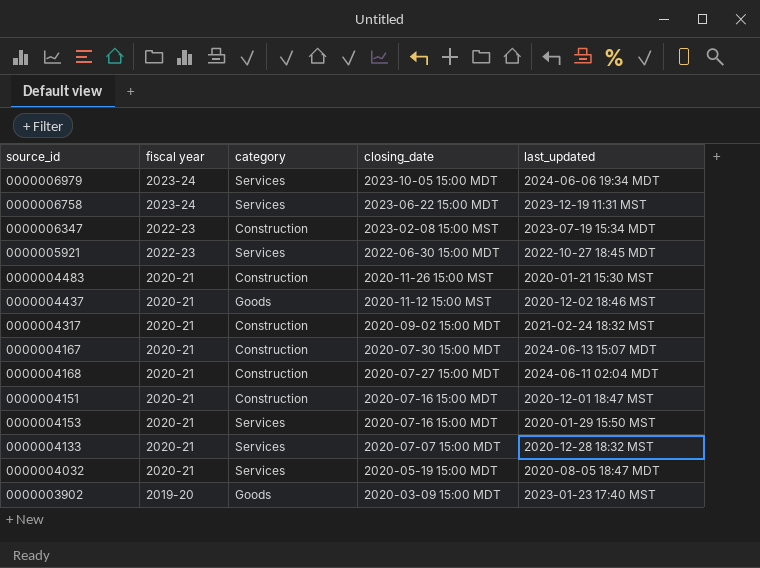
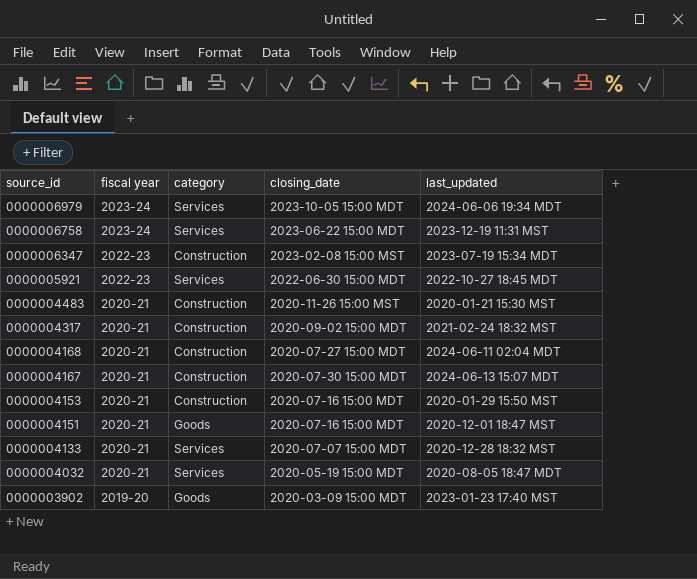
row order: fiscal year descending -> source_id descending
row 0000004437: 2020-21 | Goods | 2020-11-12 15:00 MST | 2020-12-02 18:46 MST -> none
0000004153 | category: Services -> Construction
0000004151 | category: Construction -> Goods

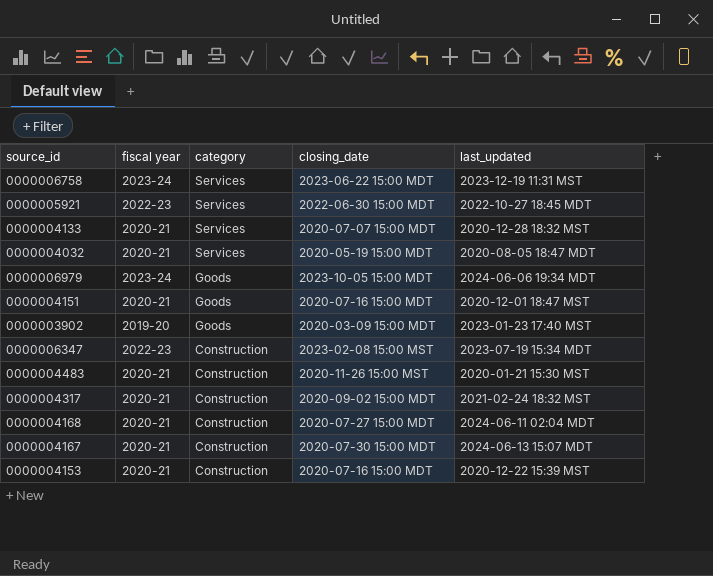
row order: source_id descending -> category descending
0000006979 | category: Services -> Goods
0000004153 | last_updated: 2020-01-29 15:50 MST -> 2020-12-22 15:39 MST

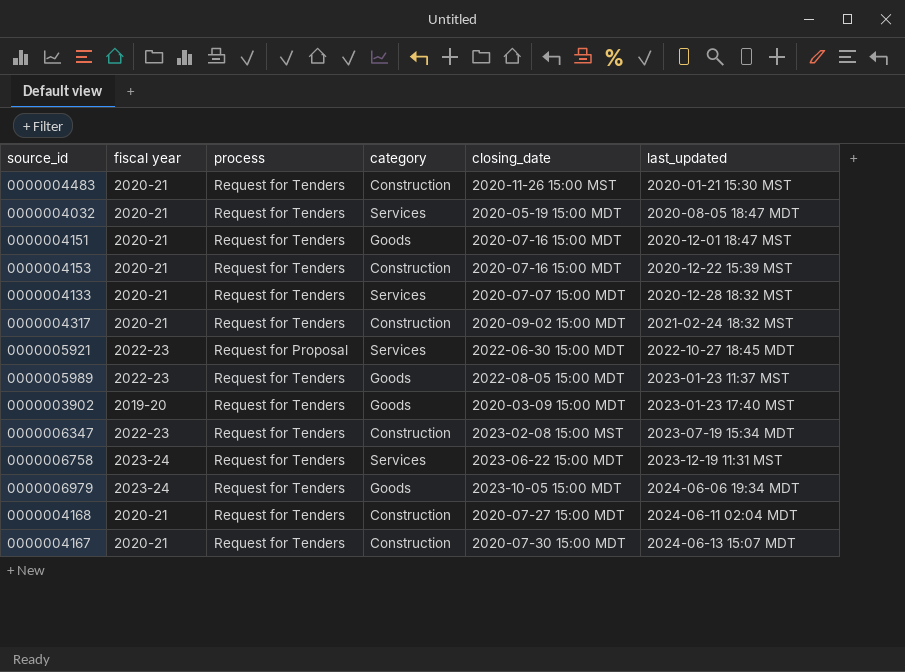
row order: category descending -> last_updated ascending
column process | position: none -> 3
row 0000005989: none -> 2022-23 | Request for Tenders | Goods | 2022-08-05 15:00 MDT | 2023-01-23 11:37 MST

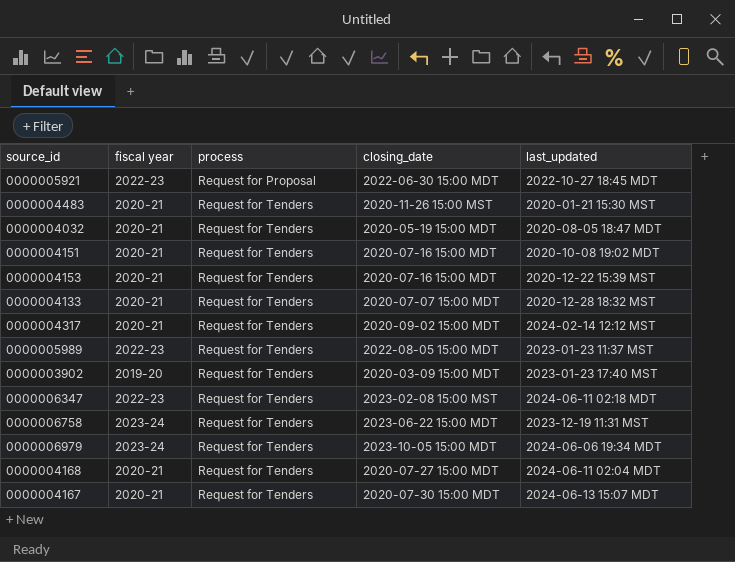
row order: last_updated ascending -> process ascending
column category | position: 4 -> none
0000004151 | last_updated: 2020-12-01 18:47 MST -> 2020-10-08 19:02 MDT
0000004317 | last_updated: 2021-02-24 18:32 MST -> 2024-02-14 12:12 MST
0000006347 | last_updated: 2023-07-19 15:34 MDT -> 2024-06-11 02:18 MDT

